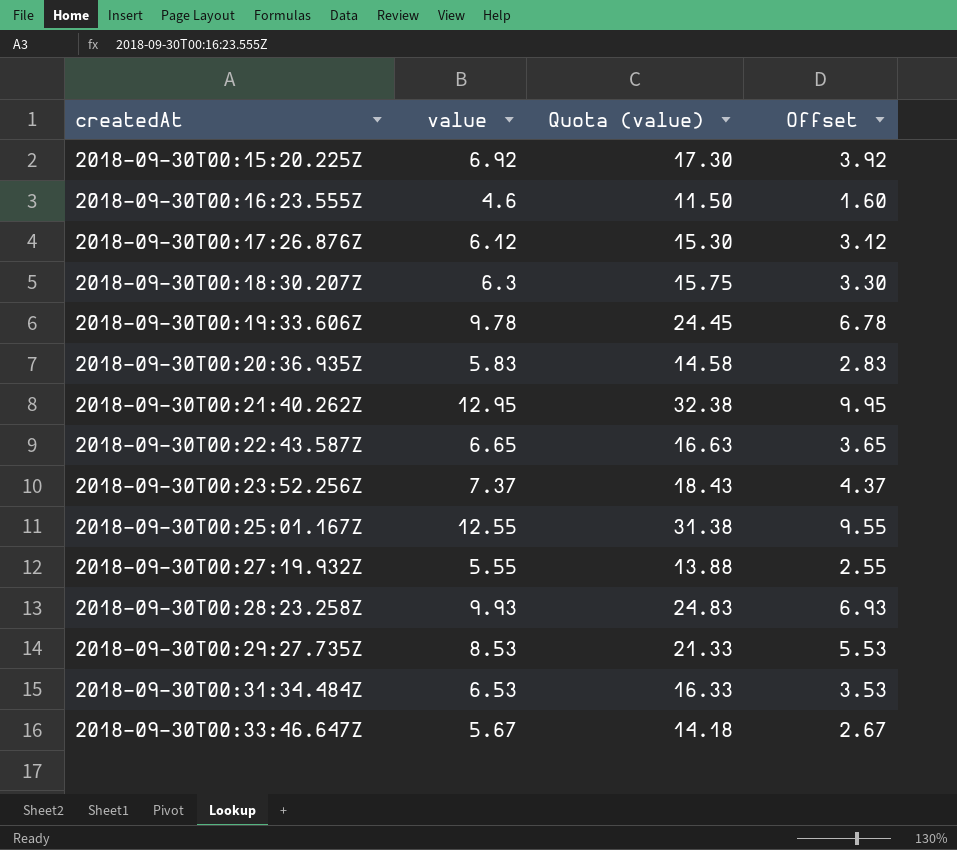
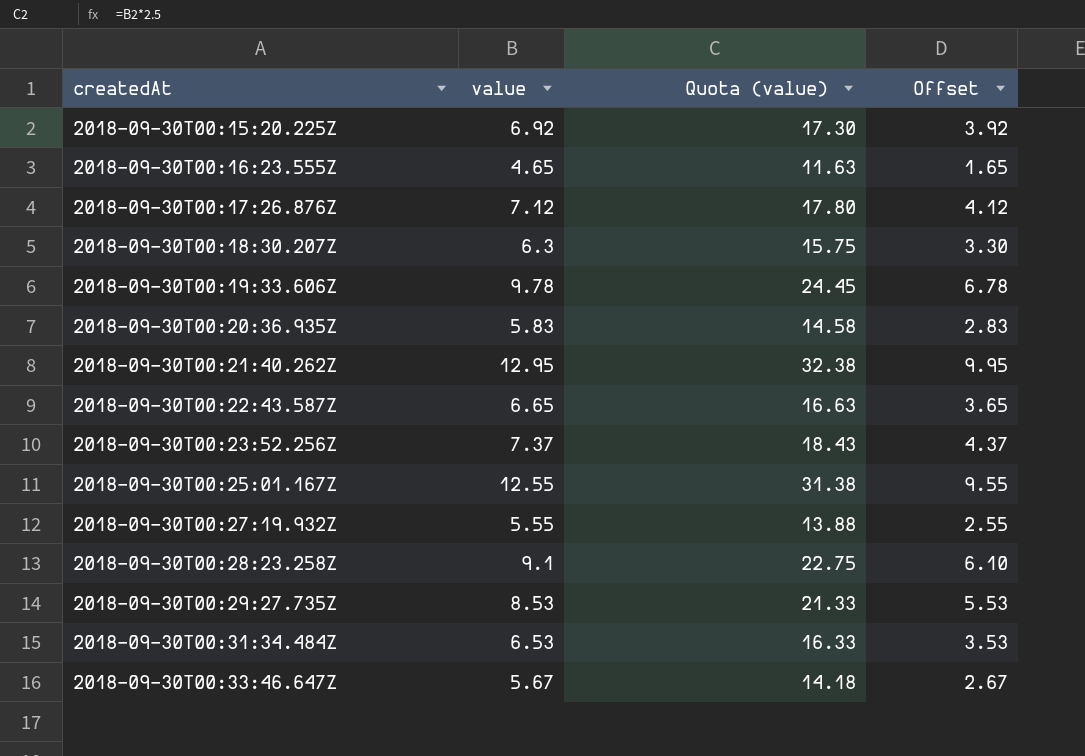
2018-09-30T00:16:23.555Z | value: 4.6 -> 4.65
2018-09-30T00:16:23.555Z | Quota (value): 11.50 -> 11.63
2018-09-30T00:16:23.555Z | Offset: 1.60 -> 1.65
2018-09-30T00:17:26.876Z | value: 6.12 -> 7.12
2018-09-30T00:17:26.876Z | Quota (value): 15.30 -> 17.80
2018-09-30T00:17:26.876Z | Offset: 3.12 -> 4.12
2018-09-30T00:28:23.258Z | value: 9.93 -> 9.1
2018-09-30T00:28:23.258Z | Quota (value): 24.83 -> 22.75
2018-09-30T00:28:23.258Z | Offset: 6.93 -> 6.10

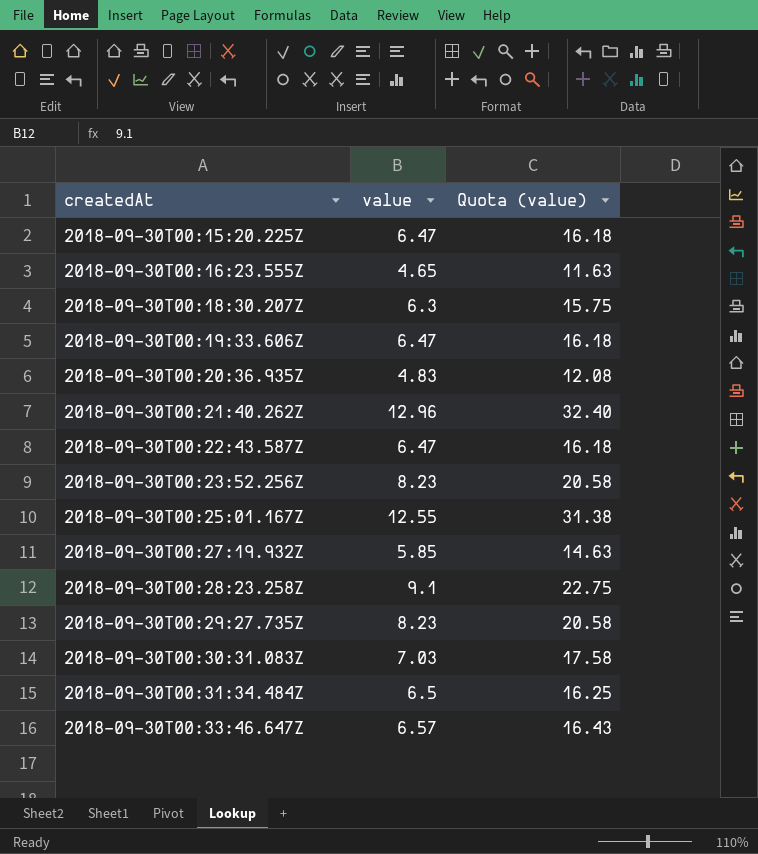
column Offset | formula: [value] - 3 -> none
row 2018-09-30T00:17:26.876Z: 7.12 | 17.80 | 4.12 -> none
2018-09-30T00:15:20.225Z | value: 6.92 -> 6.47
2018-09-30T00:15:20.225Z | Quota (value): 17.30 -> 16.18
2018-09-30T00:19:33.606Z | value: 9.78 -> 6.47
2018-09-30T00:19:33.606Z | Quota (value): 24.45 -> 16.18
2018-09-30T00:20:36.935Z | value: 5.83 -> 4.83
2018-09-30T00:20:36.935Z | Quota (value): 14.58 -> 12.08
2018-09-30T00:21:40.262Z | value: 12.95 -> 12.96
2018-09-30T00:21:40.262Z | Quota (value): 32.38 -> 32.40
2018-09-30T00:22:43.587Z | value: 6.65 -> 6.47
2018-09-30T00:22:43.587Z | Quota (value): 16.63 -> 16.18
2018-09-30T00:23:52.256Z | value: 7.37 -> 8.23
2018-09-30T00:23:52.256Z | Quota (value): 18.43 -> 20.58
2018-09-30T00:27:19.932Z | value: 5.55 -> 5.85
2018-09-30T00:27:19.932Z | Quota (value): 13.88 -> 14.63
2018-09-30T00:29:27.735Z | value: 8.53 -> 8.23
2018-09-30T00:29:27.735Z | Quota (value): 21.33 -> 20.58
row 2018-09-30T00:30:31.083Z: none -> 7.03 | 17.58
2018-09-30T00:31:34.484Z | value: 6.53 -> 6.5
2018-09-30T00:31:34.484Z | Quota (value): 16.33 -> 16.25
2018-09-30T00:33:46.647Z | value: 5.67 -> 6.57
2018-09-30T00:33:46.647Z | Quota (value): 14.18 -> 16.43

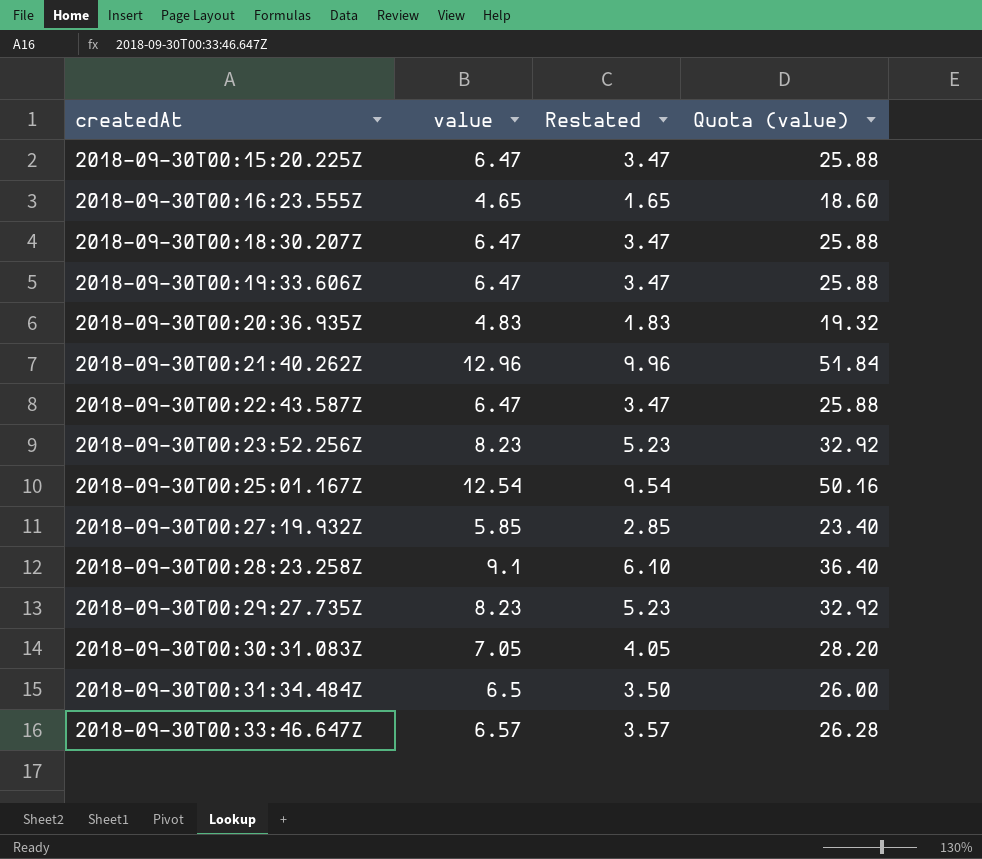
column Restated | formula: none -> [value] - 3
column Quota (value) | formula: [value] * 2.5 -> [value] * 4
2018-09-30T00:18:30.207Z | value: 6.3 -> 6.47
2018-09-30T00:25:01.167Z | value: 12.55 -> 12.54
2018-09-30T00:30:31.083Z | value: 7.03 -> 7.05

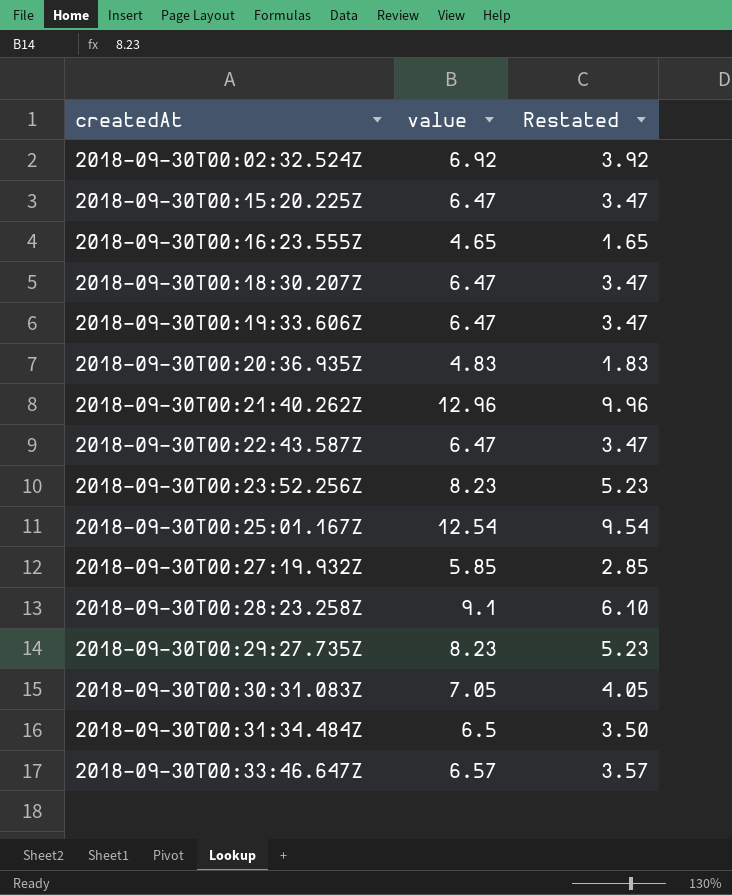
column Quota (value) | formula: [value] * 4 -> none
row 2018-09-30T00:02:32.524Z: none -> 6.92 | 3.92

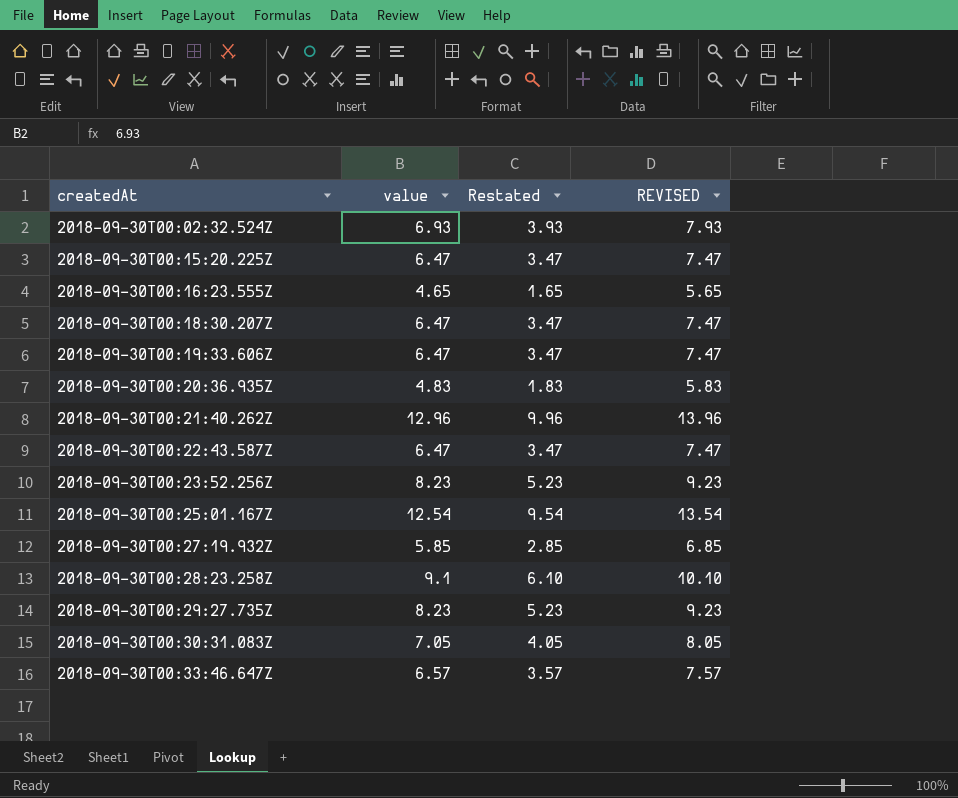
column REVISED | formula: none -> [value] + 1
row 2018-09-30T00:31:34.484Z: 6.5 | 3.50 -> none
2018-09-30T00:02:32.524Z | value: 6.92 -> 6.93
2018-09-30T00:02:32.524Z | Restated: 3.92 -> 3.93

